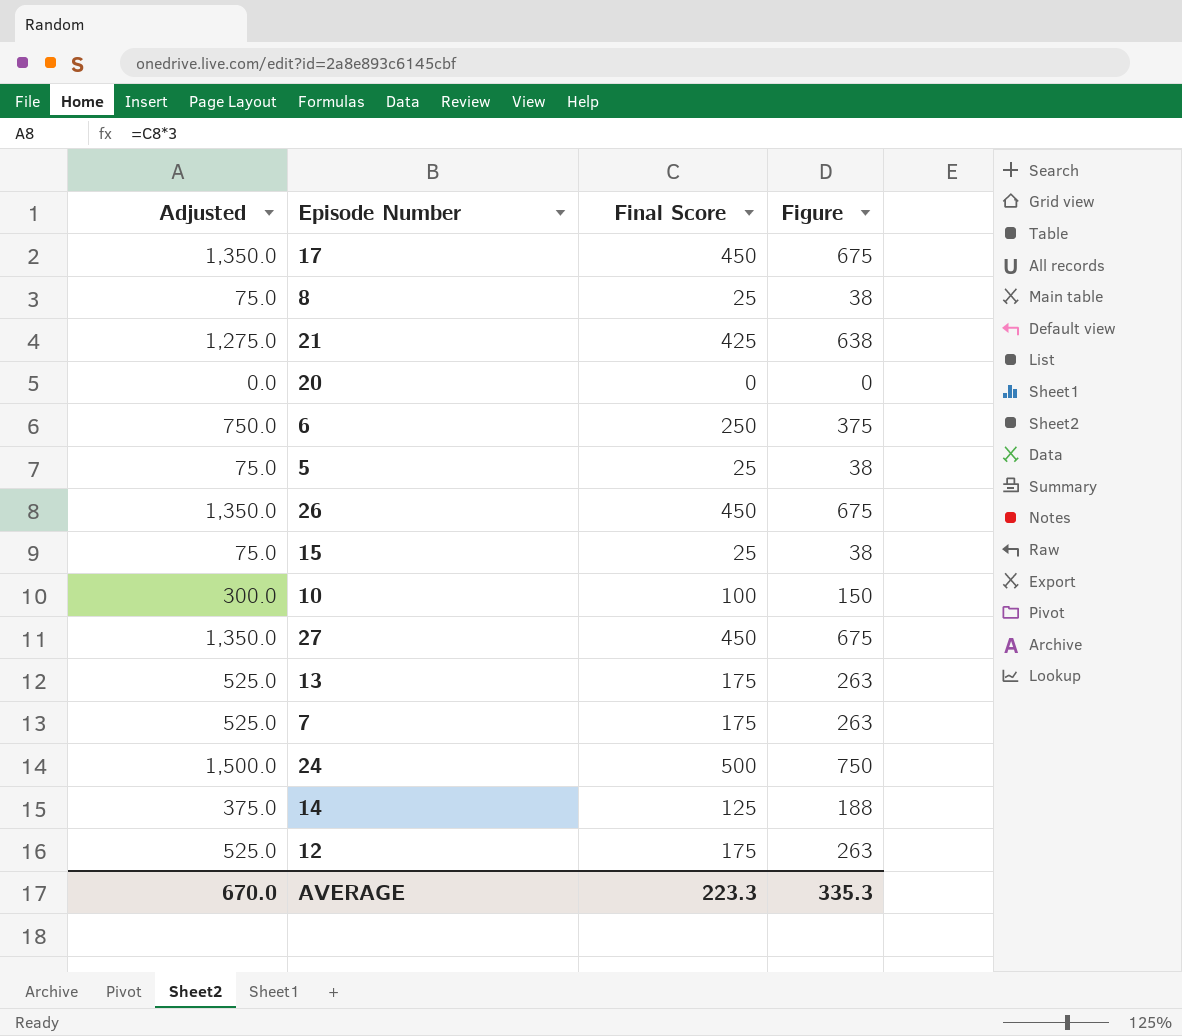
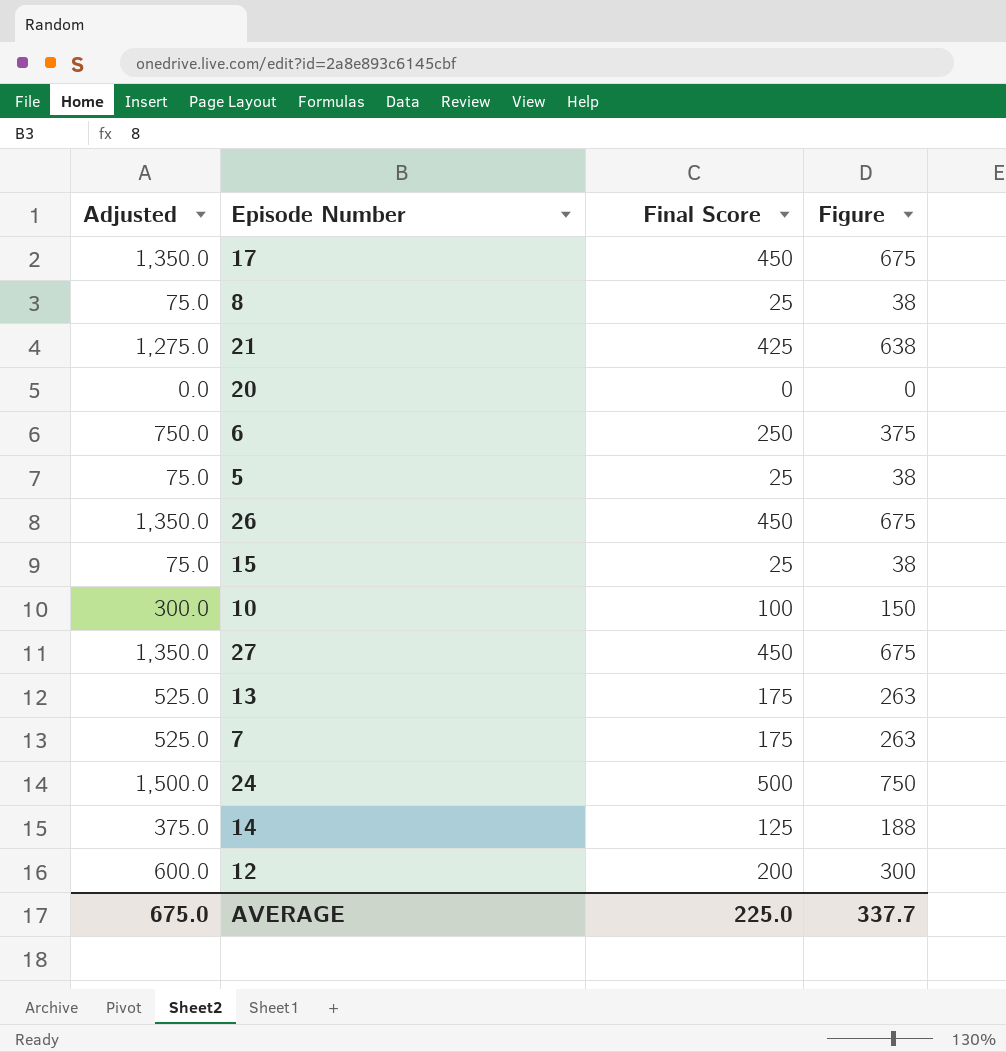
12 | Adjusted: 525.0 -> 600.0
12 | Final Score: 175 -> 200
12 | Figure: 263 -> 300
AVERAGE | Adjusted: 670.0 -> 675.0
AVERAGE | Final Score: 223.3 -> 225.0
AVERAGE | Figure: 335.3 -> 337.7

